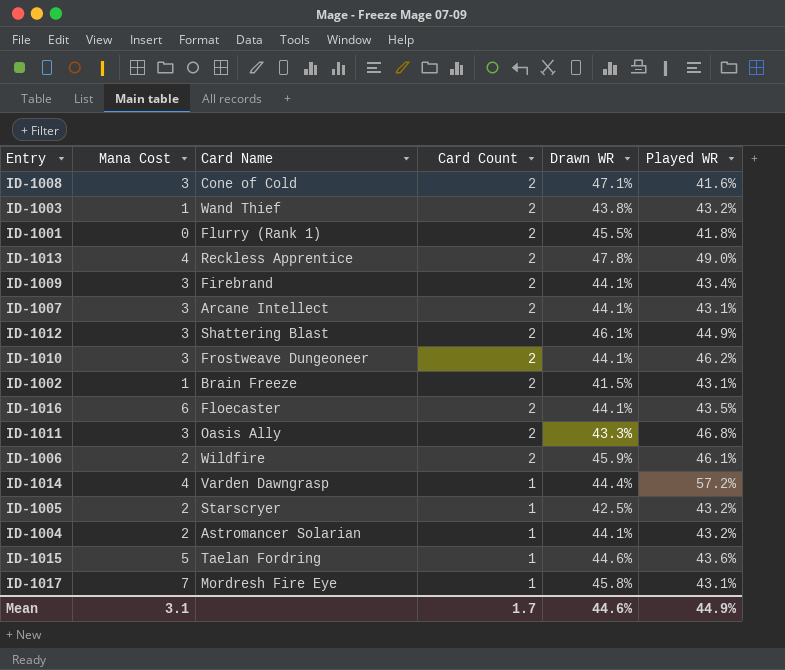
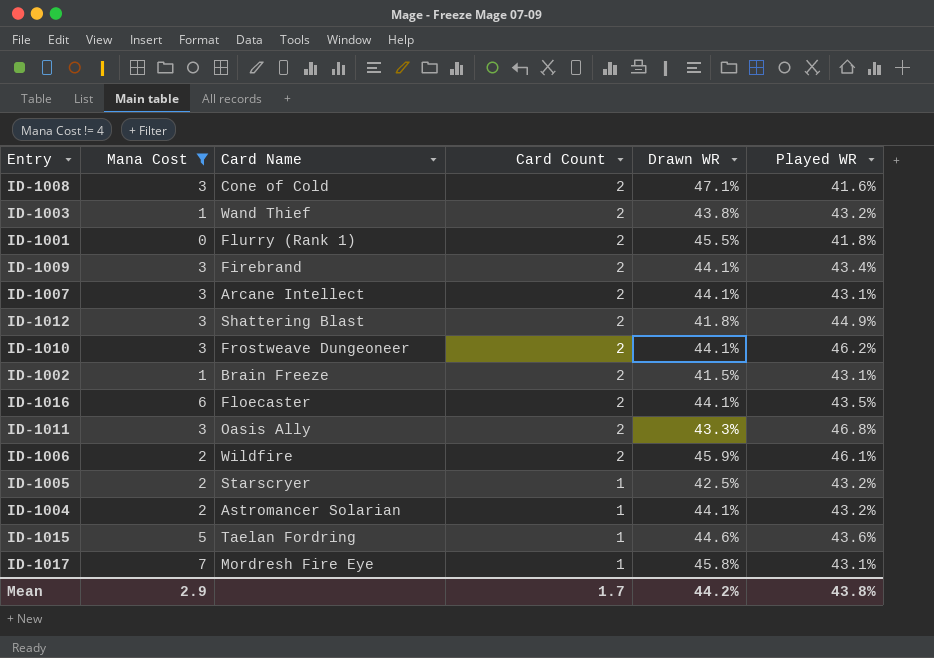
filter: none -> Mana Cost != 4
ID-1012 | Drawn WR: 46.1% -> 41.8%
Mean | Mana Cost: 3.1 -> 2.9
Mean | Drawn WR: 44.6% -> 44.2%
Mean | Played WR: 44.9% -> 43.8%

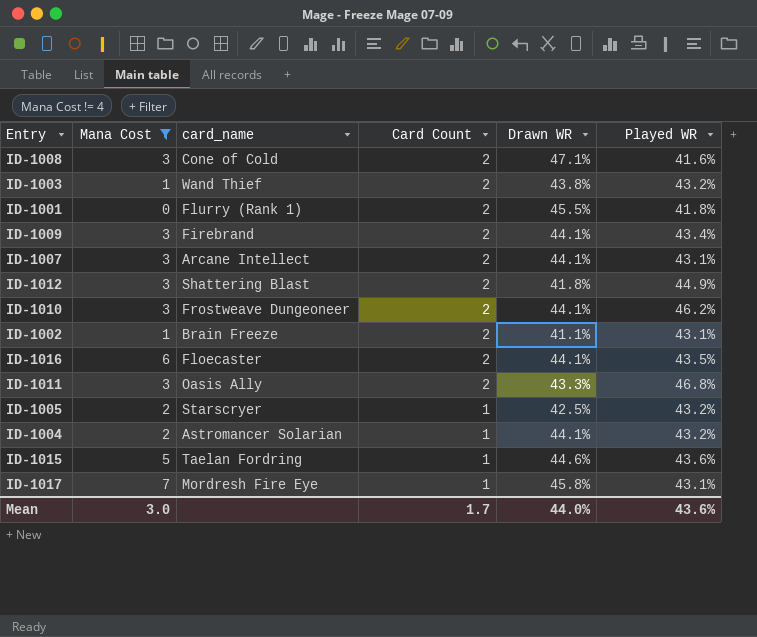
column name: Card Name -> card_name
row ID-1006: 2 | Wildfire | 2 | 45.9% | 46.1% -> none
ID-1002 | Drawn WR: 41.5% -> 41.1%
Mean | Mana Cost: 2.9 -> 3.0
Mean | Drawn WR: 44.2% -> 44.0%
Mean | Played WR: 43.8% -> 43.6%

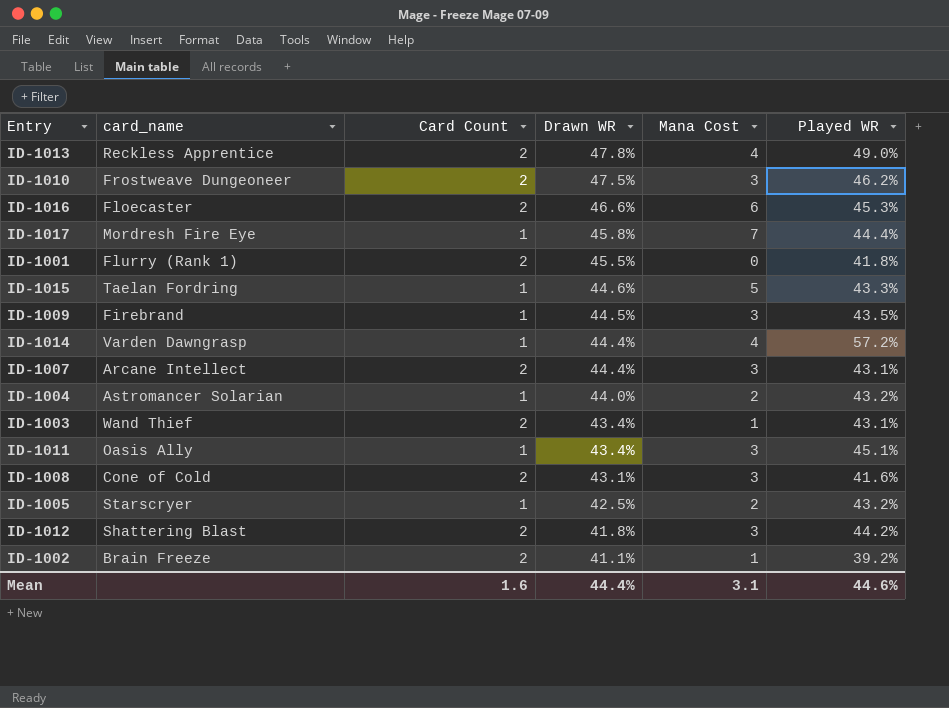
filter: Mana Cost != 4 -> none
row order: Card Count descending -> Drawn WR descending
column Mana Cost | position: 2 -> 5
ID-1010 | Drawn WR: 44.1% -> 47.5%
ID-1016 | Drawn WR: 44.1% -> 46.6%
ID-1016 | Played WR: 43.5% -> 45.3%
ID-1017 | Played WR: 43.1% -> 44.4%
ID-1015 | Played WR: 43.6% -> 43.3%
ID-1009 | Card Count: 2 -> 1
ID-1009 | Drawn WR: 44.1% -> 44.5%
ID-1009 | Played WR: 43.4% -> 43.5%
ID-1007 | Drawn WR: 44.1% -> 44.4%
ID-1004 | Drawn WR: 44.1% -> 44.0%
ID-1003 | Drawn WR: 43.8% -> 43.4%
ID-1003 | Played WR: 43.2% -> 43.1%
ID-1011 | Card Count: 2 -> 1
ID-1011 | Drawn WR: 43.3% -> 43.4%
ID-1011 | Played WR: 46.8% -> 45.1%
ID-1008 | Drawn WR: 47.1% -> 43.1%
ID-1012 | Played WR: 44.9% -> 44.2%
ID-1002 | Played WR: 43.1% -> 39.2%
Mean | Card Count: 1.7 -> 1.6
Mean | Drawn WR: 44.0% -> 44.4%
Mean | Mana Cost: 3.0 -> 3.1
Mean | Played WR: 43.6% -> 44.6%

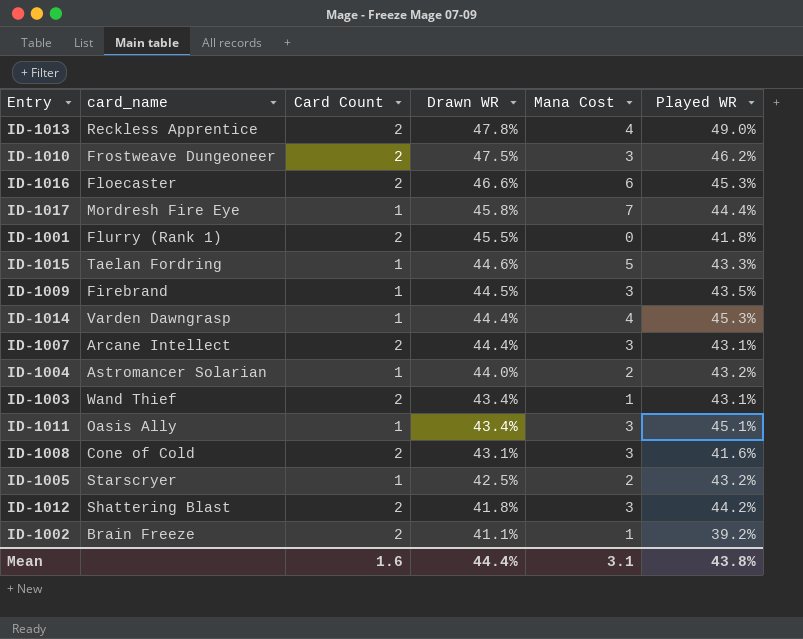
ID-1014 | Played WR: 57.2% -> 45.3%
Mean | Played WR: 44.6% -> 43.8%

